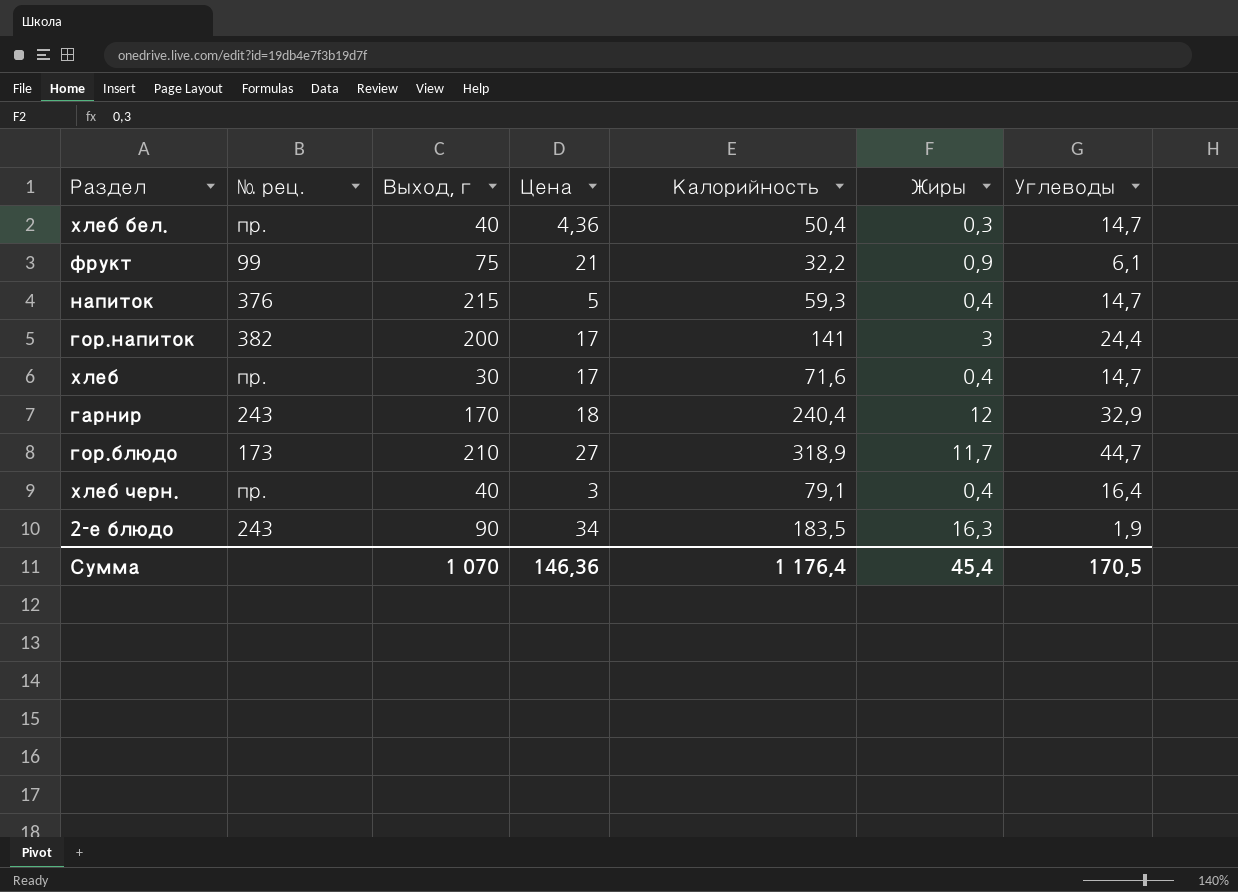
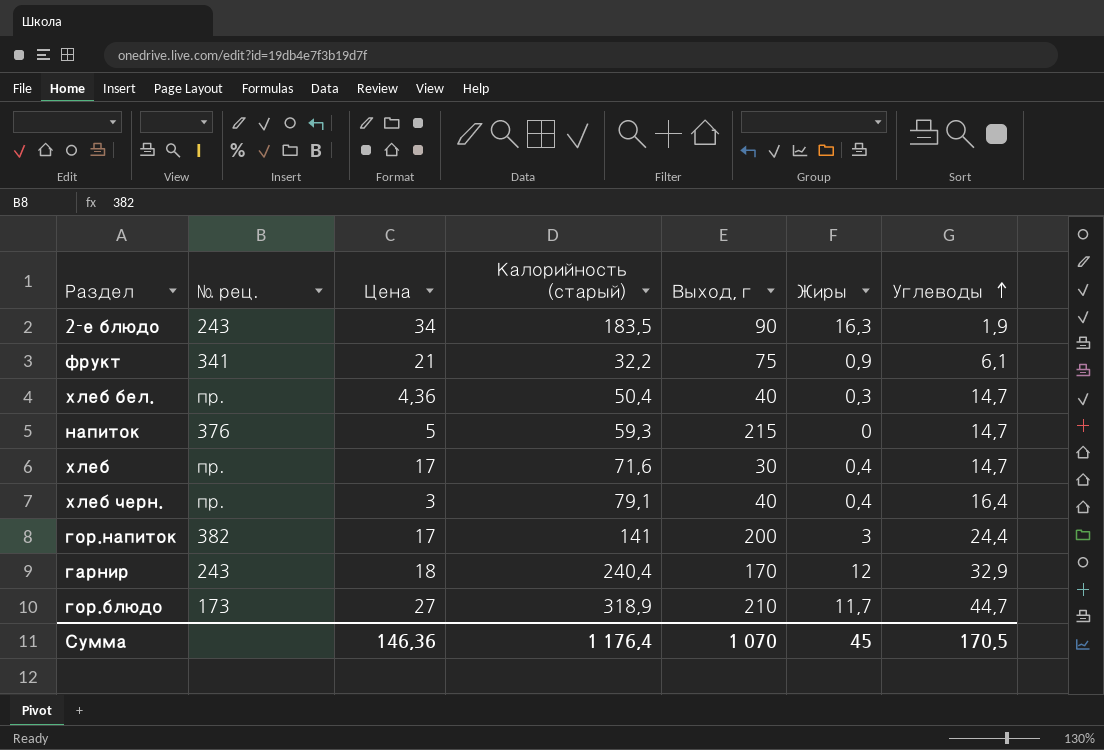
row order: none -> Углеводы ascending
column name: Калорийность -> Калорийность (старый)
column Выход, г | position: 3 -> 5
фрукт | № рец.: 99 -> 341
напиток | Жиры: 0,4 -> 0
Сумма | Жиры: 45,4 -> 45

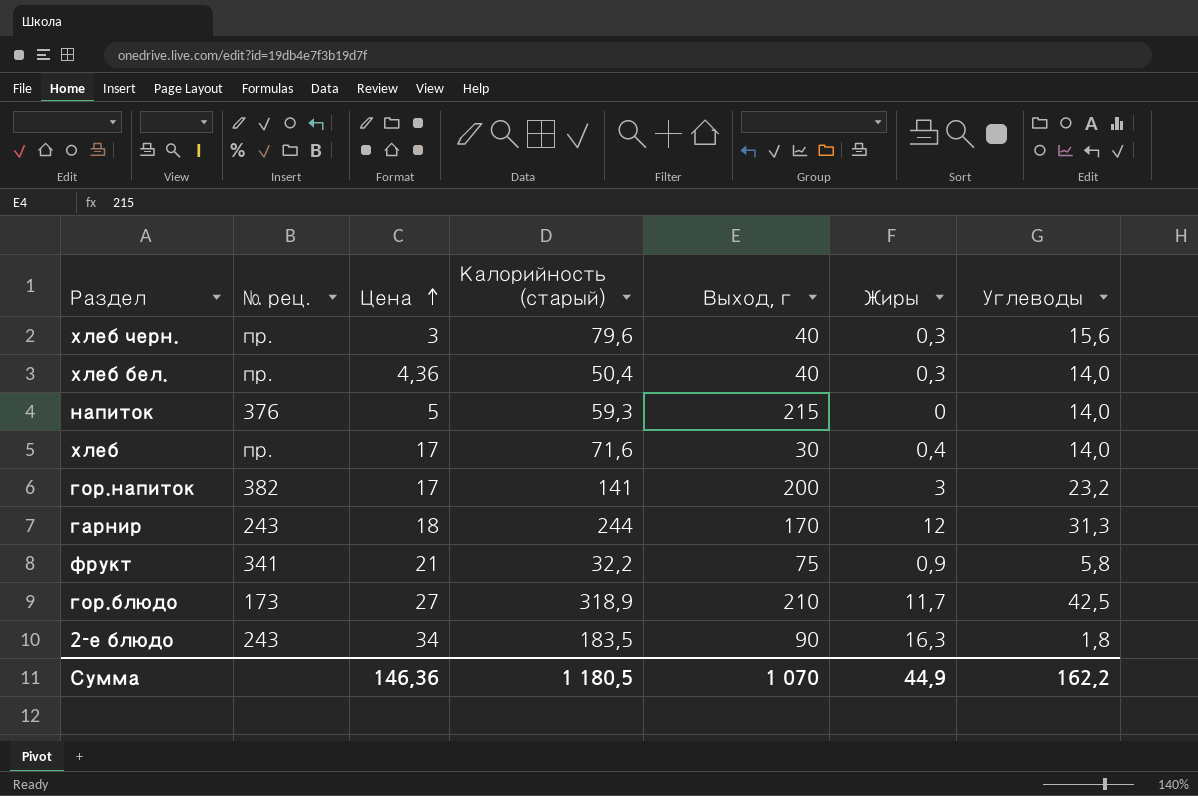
row order: Углеводы ascending -> Цена ascending
хлеб черн. | Калорийность (старый): 79,1 -> 79,6
хлеб черн. | Жиры: 0,4 -> 0,3
хлеб черн. | Углеводы: 16,4 -> 15,6
хлеб бел. | Углеводы: 14,7 -> 14,0
напиток | Углеводы: 14,7 -> 14,0
хлеб | Углеводы: 14,7 -> 14,0
гор.напиток | Углеводы: 24,4 -> 23,2
гарнир | Калорийность (старый): 240,4 -> 244
гарнир | Углеводы: 32,9 -> 31,3
фрукт | Углеводы: 6,1 -> 5,8
гор.блюдо | Углеводы: 44,7 -> 42,5
2-е блюдо | Углеводы: 1,9 -> 1,8
Сумма | Калорийность (старый): 1 176,4 -> 1 180,5
Сумма | Жиры: 45 -> 44,9
Сумма | Углеводы: 170,5 -> 162,2

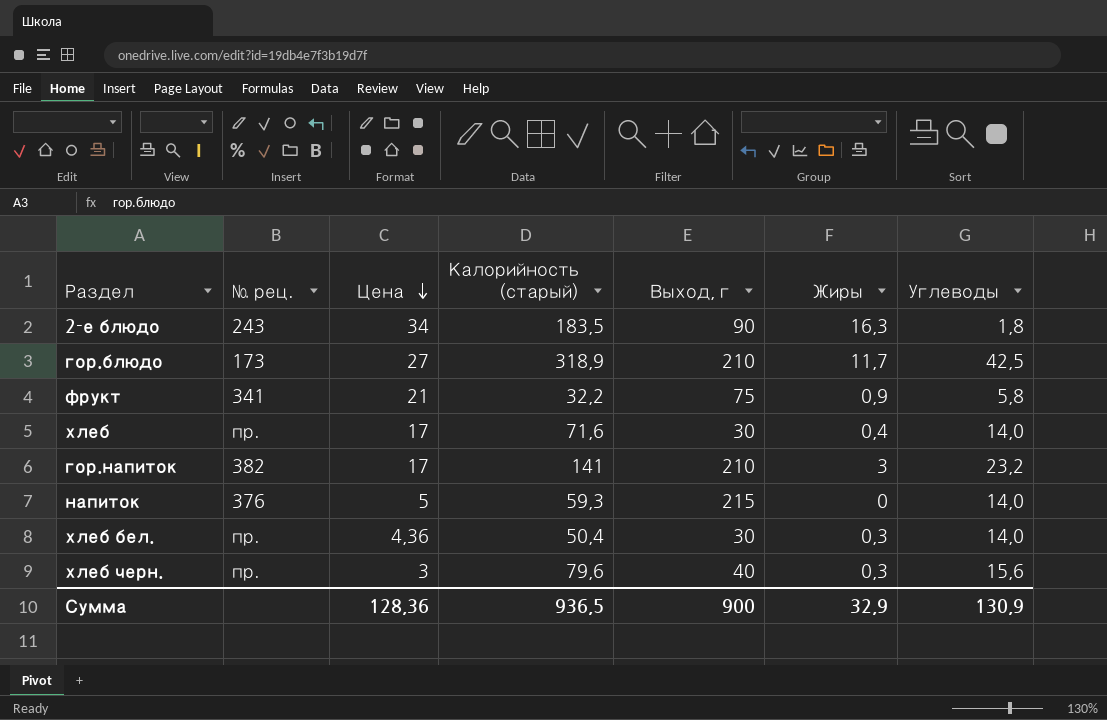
row order: Цена ascending -> Цена descending
row гарнир: 243 | 18 | 244 | 170 | 12 | 31,3 -> none
гор.напиток | Выход, г: 200 -> 210
хлеб бел. | Выход, г: 40 -> 30
Сумма | Цена: 146,36 -> 128,36
Сумма | Калорийность (старый): 1 180,5 -> 936,5
Сумма | Выход, г: 1 070 -> 900
Сумма | Жиры: 44,9 -> 32,9
Сумма | Углеводы: 162,2 -> 130,9

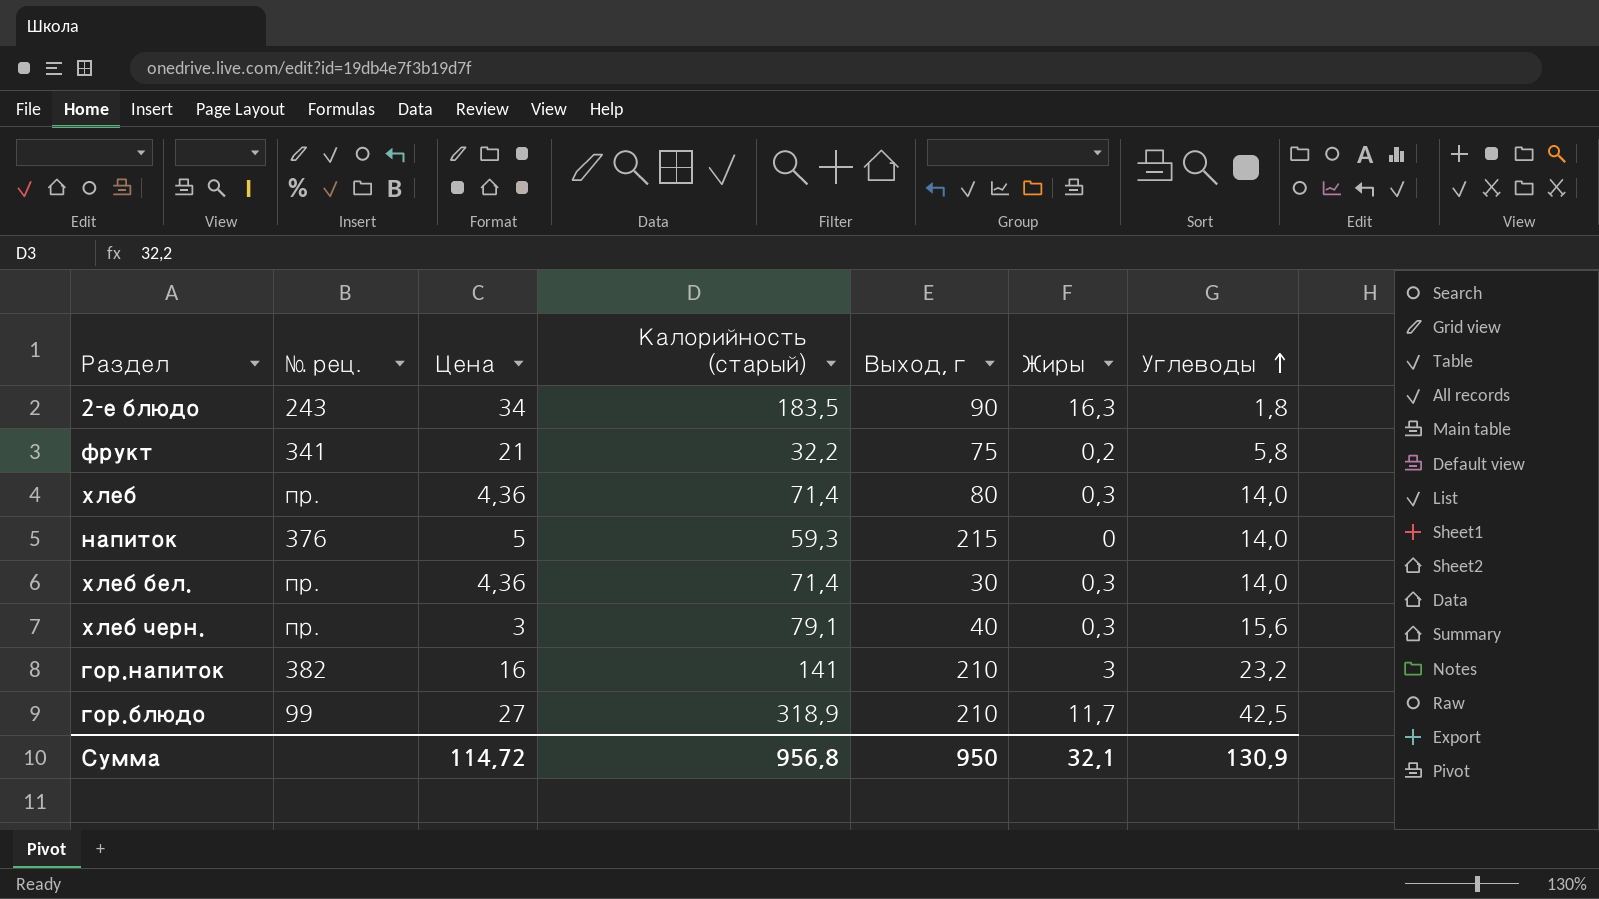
row order: Цена descending -> Углеводы ascending
фрукт | Жиры: 0,9 -> 0,2
хлеб | Цена: 17 -> 4,36
хлеб | Калорийность (старый): 71,6 -> 71,4
хлеб | Выход, г: 30 -> 80
хлеб | Жиры: 0,4 -> 0,3
хлеб бел. | Калорийность (старый): 50,4 -> 71,4
хлеб черн. | Калорийность (старый): 79,6 -> 79,1
гор.напиток | Цена: 17 -> 16
гор.блюдо | № рец.: 173 -> 99
Сумма | Цена: 128,36 -> 114,72
Сумма | Калорийность (старый): 936,5 -> 956,8
Сумма | Выход, г: 900 -> 950
Сумма | Жиры: 32,9 -> 32,1

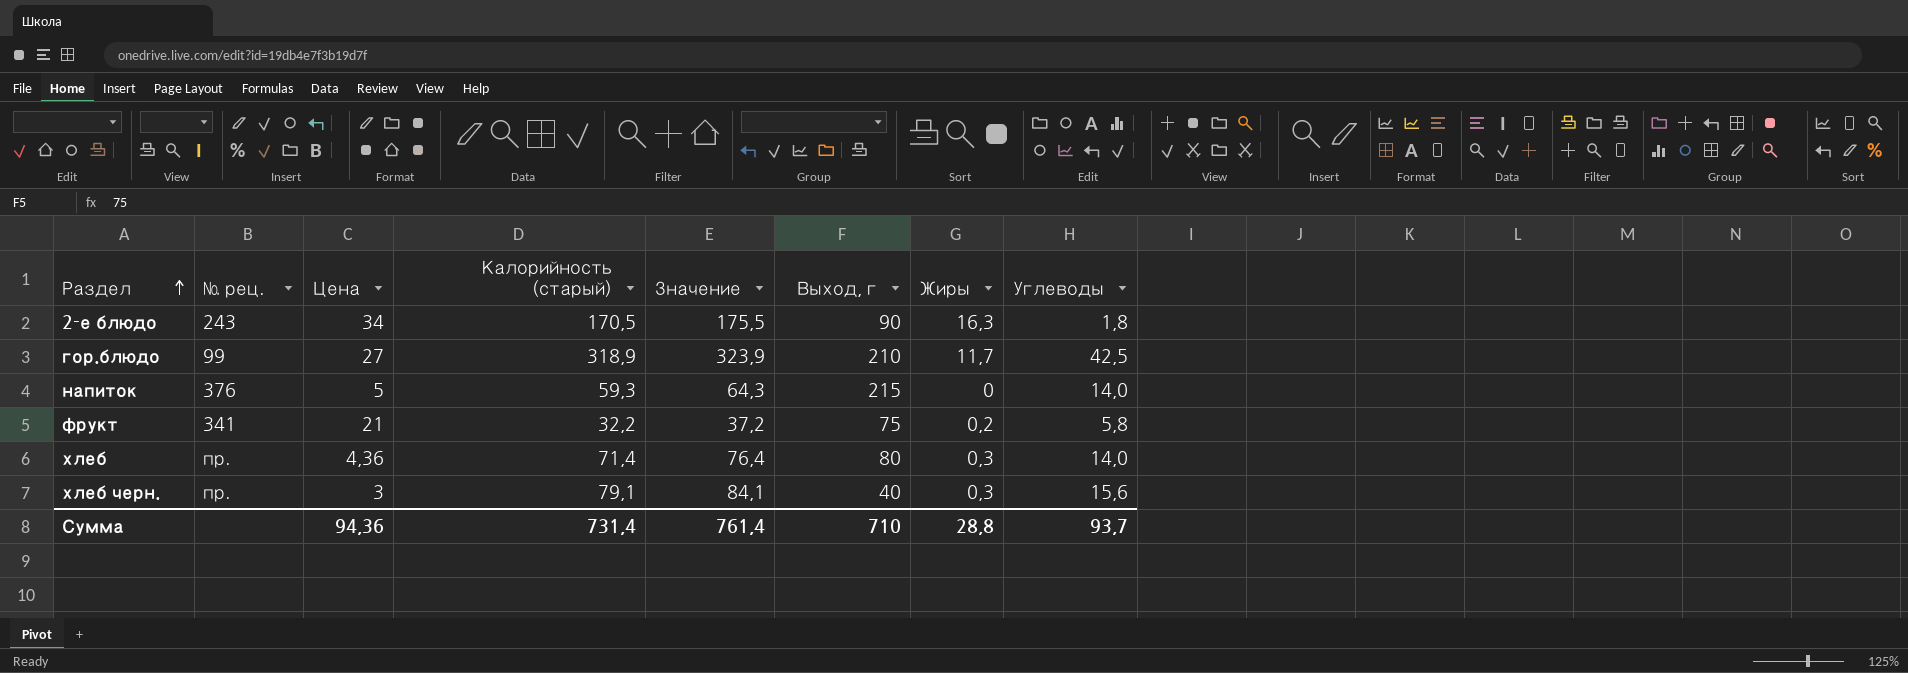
row order: Углеводы ascending -> Раздел ascending
column Значение | formula: none -> [Калорийность (старый)] + 5
row хлеб бел.: пр. | 4,36 | 71,4 | 30 | 0,3 | 14,0 -> none
row гор.напиток: 382 | 16 | 141 | 210 | 3 | 23,2 -> none
2-е блюдо | Калорийность (старый): 183,5 -> 170,5
Сумма | Цена: 114,72 -> 94,36
Сумма | Калорийность (старый): 956,8 -> 731,4
Сумма | Выход, г: 950 -> 710
Сумма | Жиры: 32,1 -> 28,8
Сумма | Углеводы: 130,9 -> 93,7

